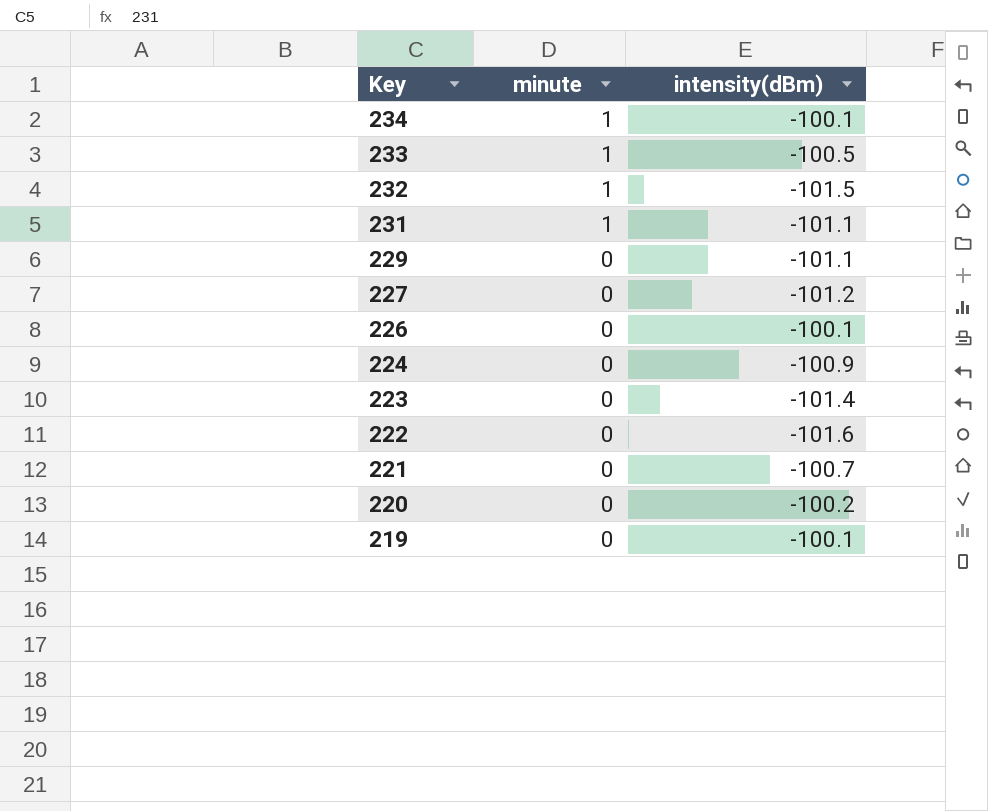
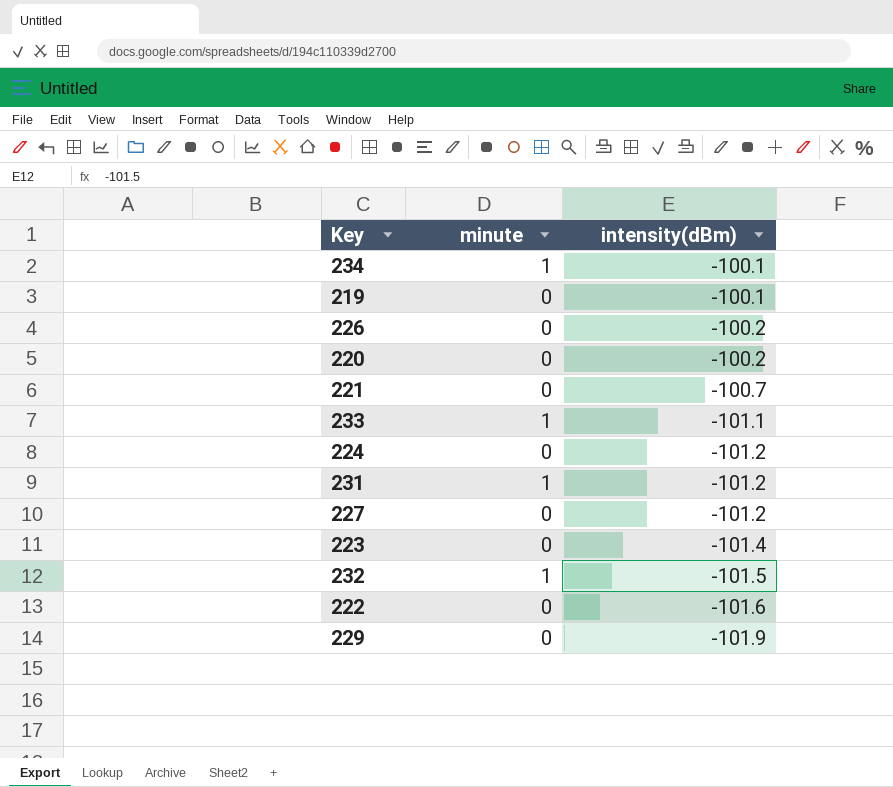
row order: Key descending -> intensity(dBm) descending
226 | intensity(dBm): -100.1 -> -100.2
233 | intensity(dBm): -100.5 -> -101.1
224 | intensity(dBm): -100.9 -> -101.2
231 | intensity(dBm): -101.1 -> -101.2
229 | intensity(dBm): -101.1 -> -101.9

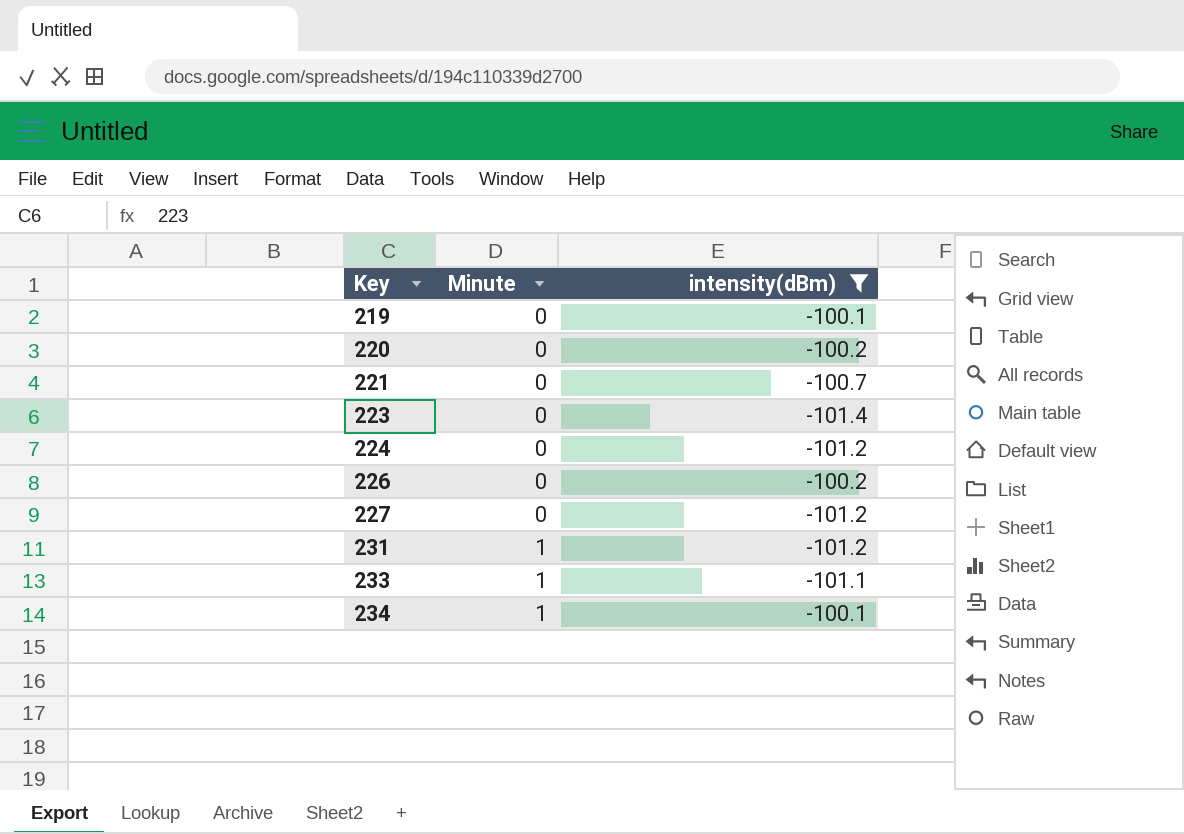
filter: none -> intensity(dBm) >= -101.4
row order: intensity(dBm) descending -> Key ascending
column name: minute -> Minute

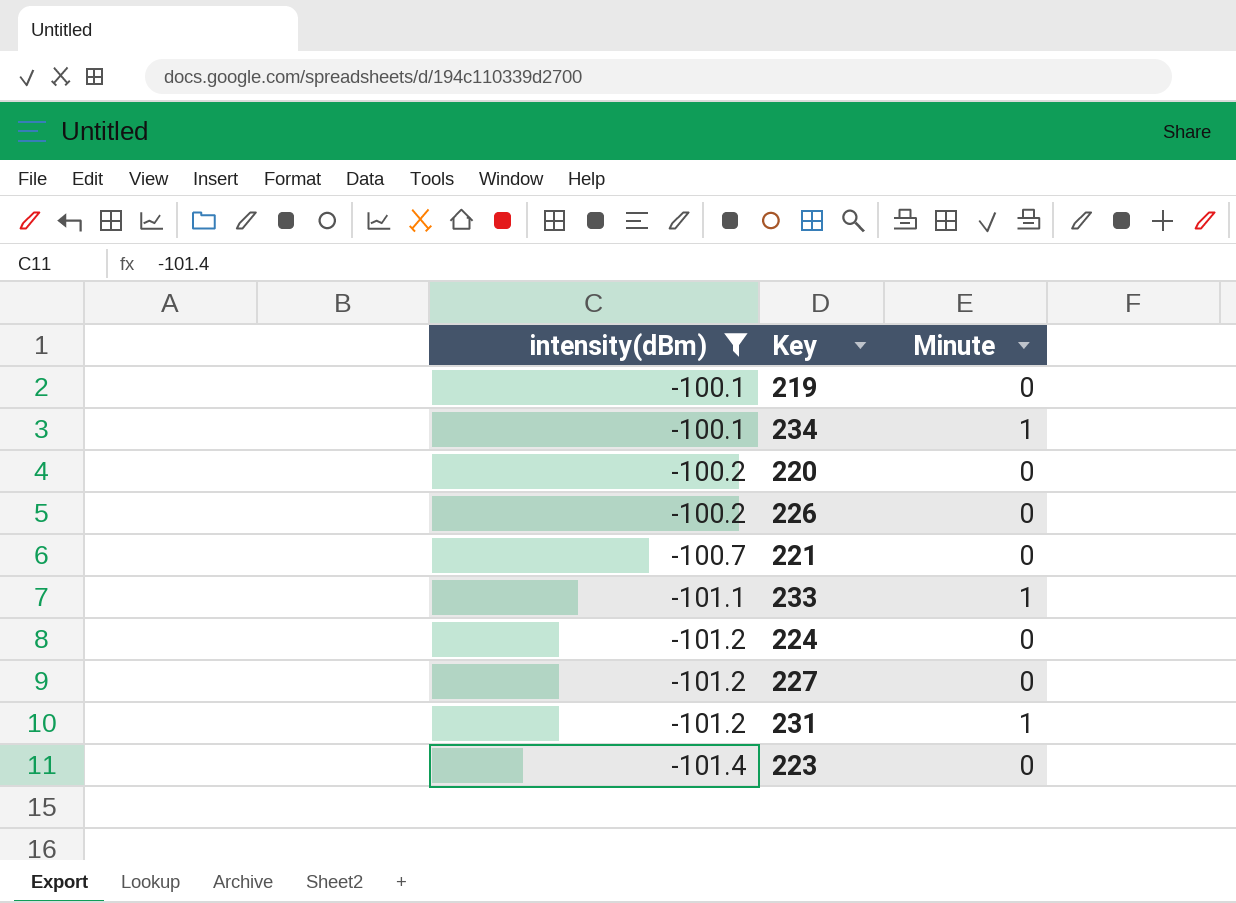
row order: Key ascending -> intensity(dBm) descending
column intensity(dBm) | position: 3 -> 1

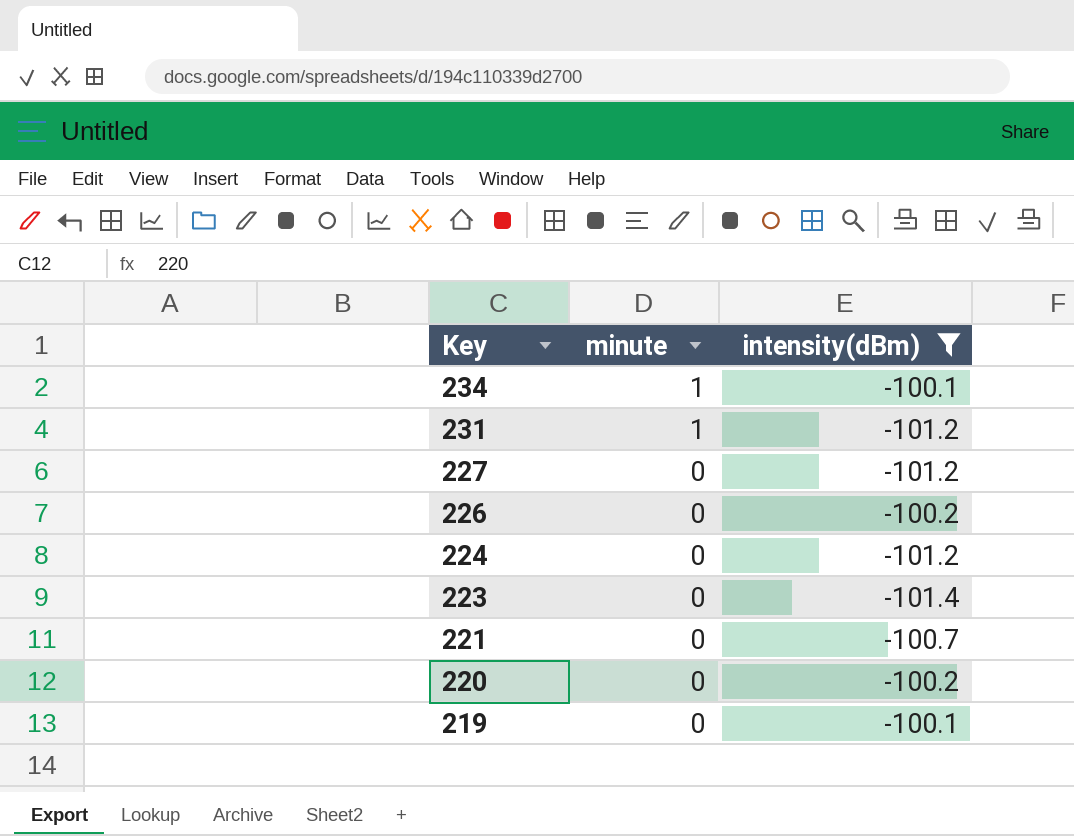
row order: intensity(dBm) descending -> Key descending
column name: Minute -> minute
column intensity(dBm) | position: 1 -> 3
row 233: -101.1 | 1 -> none

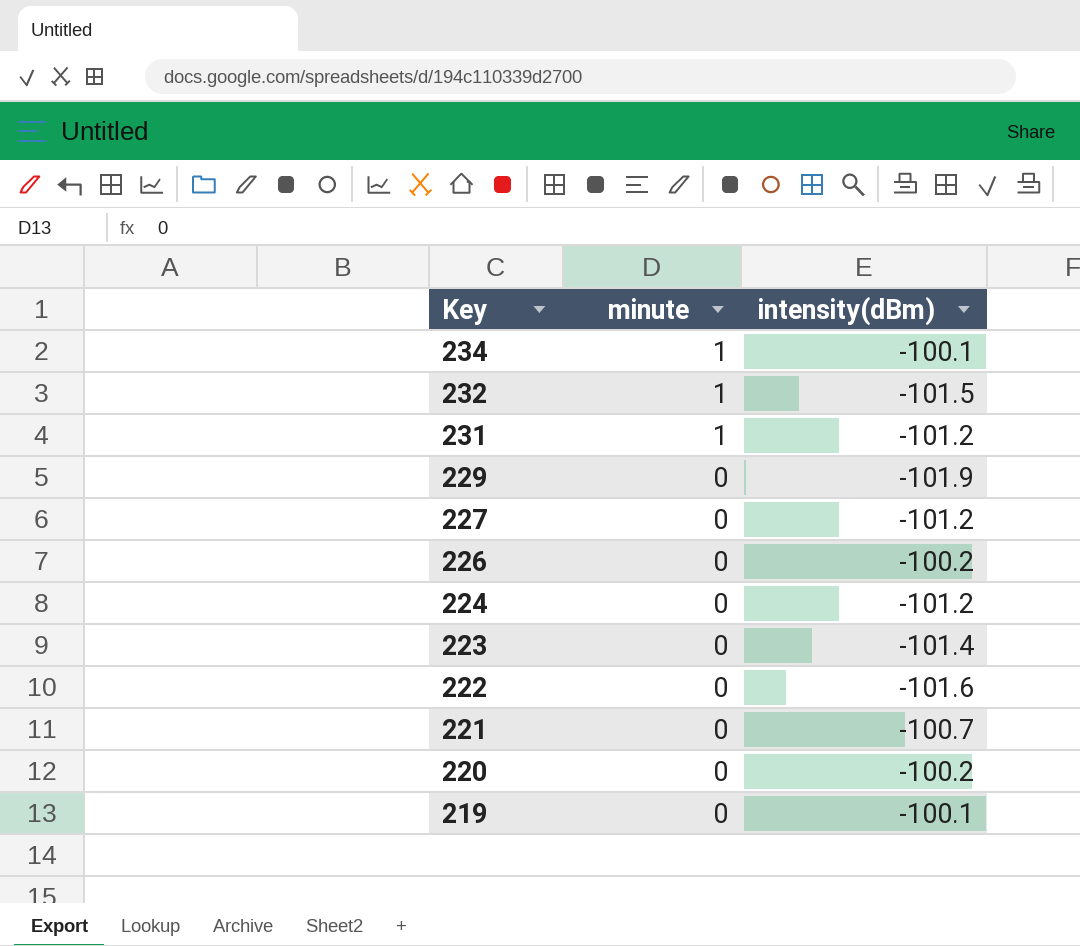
filter: intensity(dBm) >= -101.4 -> none

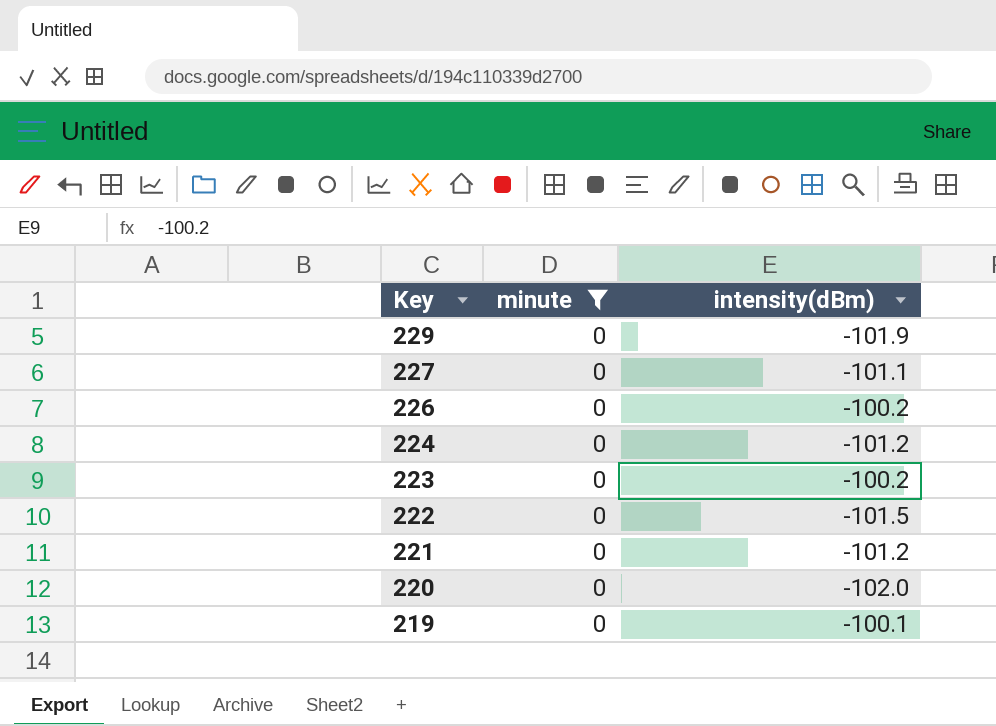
filter: none -> minute = 0
227 | intensity(dBm): -101.2 -> -101.1
223 | intensity(dBm): -101.4 -> -100.2
222 | intensity(dBm): -101.6 -> -101.5
221 | intensity(dBm): -100.7 -> -101.2
220 | intensity(dBm): -100.2 -> -102.0

